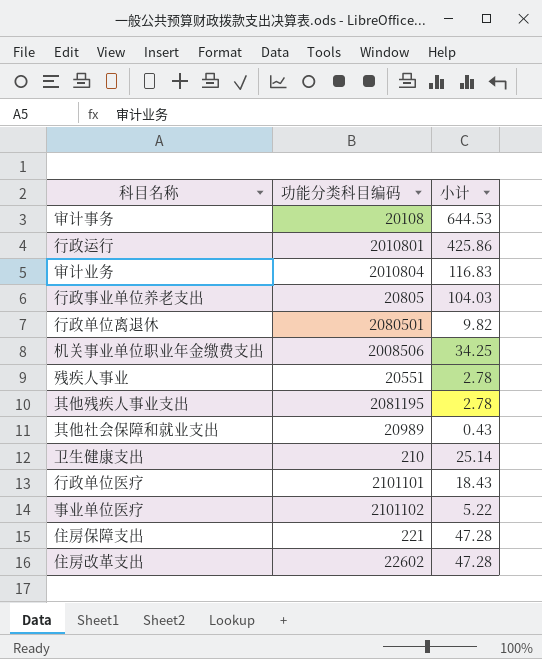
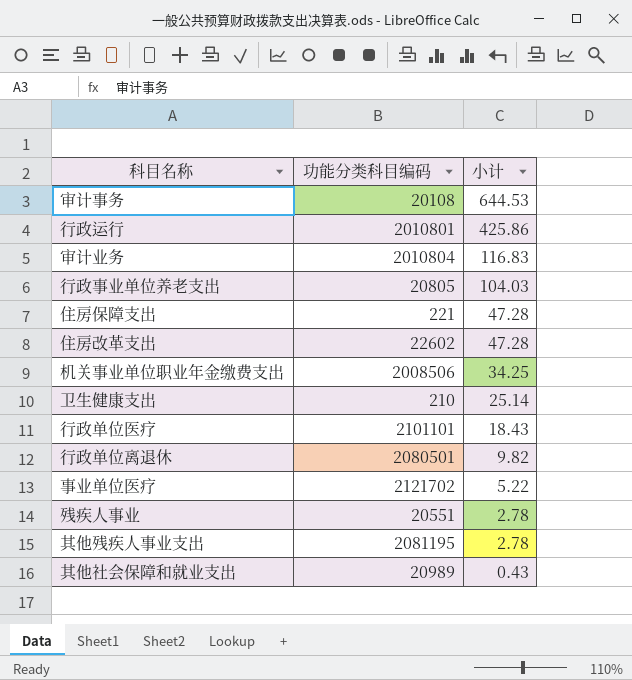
row order: none -> 小计 descending
事业单位医疗 | 功能分类科目编码: 2101102 -> 2121702

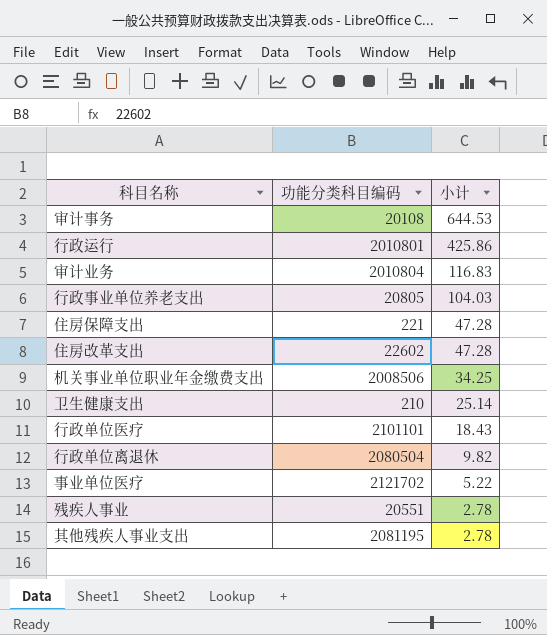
row 其他社会保障和就业支出: 20989 | 0.43 -> none
行政单位离退休 | 功能分类科目编码: 2080501 -> 2080504

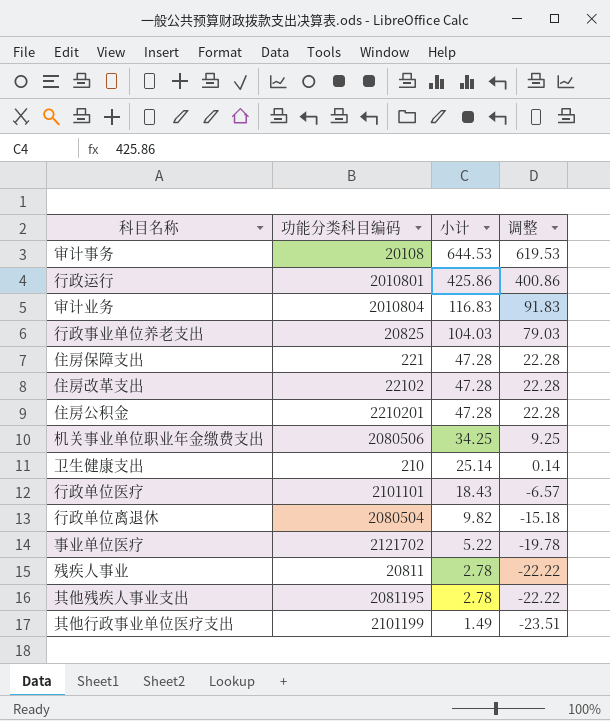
column 调整 | formula: none -> [小计] - 25
行政事业单位养老支出 | 功能分类科目编码: 20805 -> 20825
住房改革支出 | 功能分类科目编码: 22602 -> 22102
row 住房公积金: none -> 2210201 | 47.28 | 22.28
机关事业单位职业年金缴费支出 | 功能分类科目编码: 2008506 -> 2080506
残疾人事业 | 功能分类科目编码: 20551 -> 20811
row 其他行政事业单位医疗支出: none -> 2101199 | 1.49 | -23.51

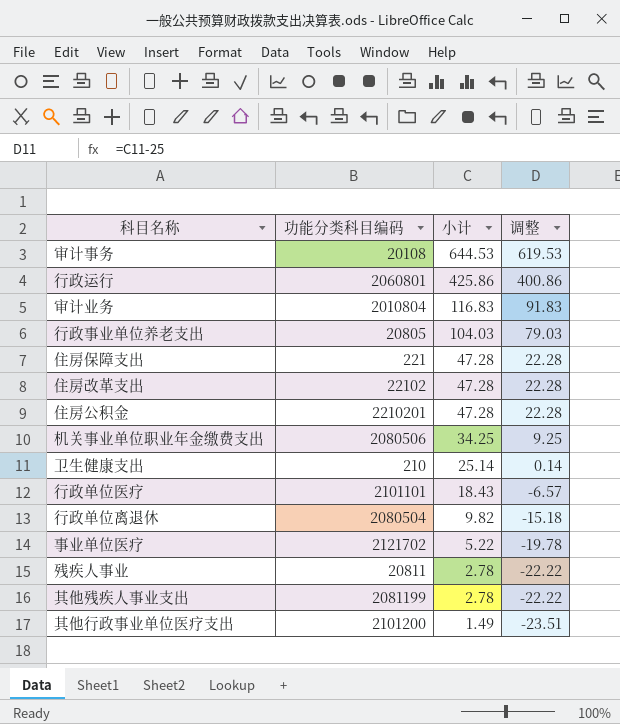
行政运行 | 功能分类科目编码: 2010801 -> 2060801
行政事业单位养老支出 | 功能分类科目编码: 20825 -> 20805
其他残疾人事业支出 | 功能分类科目编码: 2081195 -> 2081199
其他行政事业单位医疗支出 | 功能分类科目编码: 2101199 -> 2101200

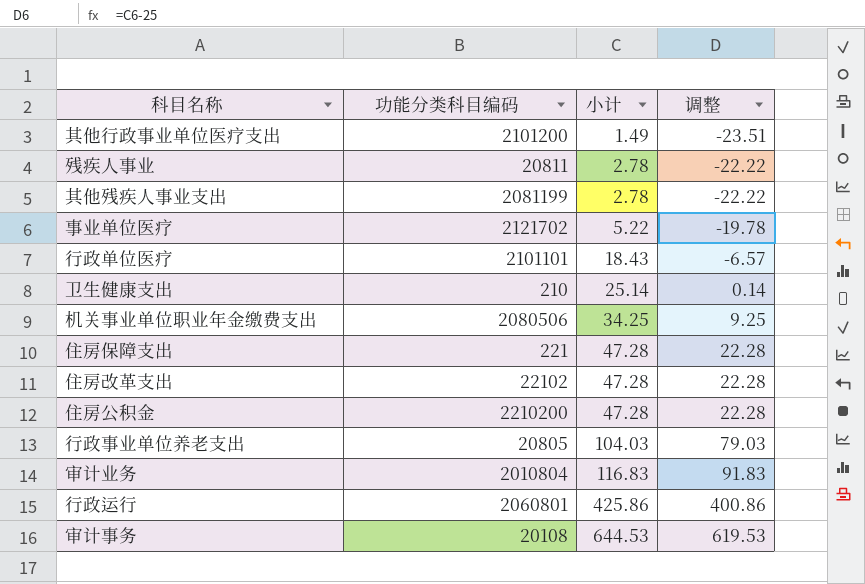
row order: 小计 descending -> 小计 ascending
row 行政单位离退休: 2080504 | 9.82 | -15.18 -> none
住房公积金 | 功能分类科目编码: 2210201 -> 2210200

